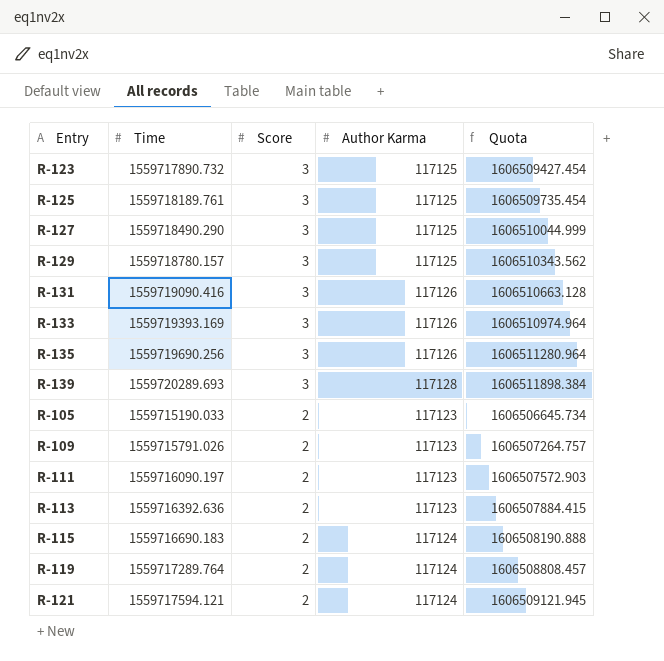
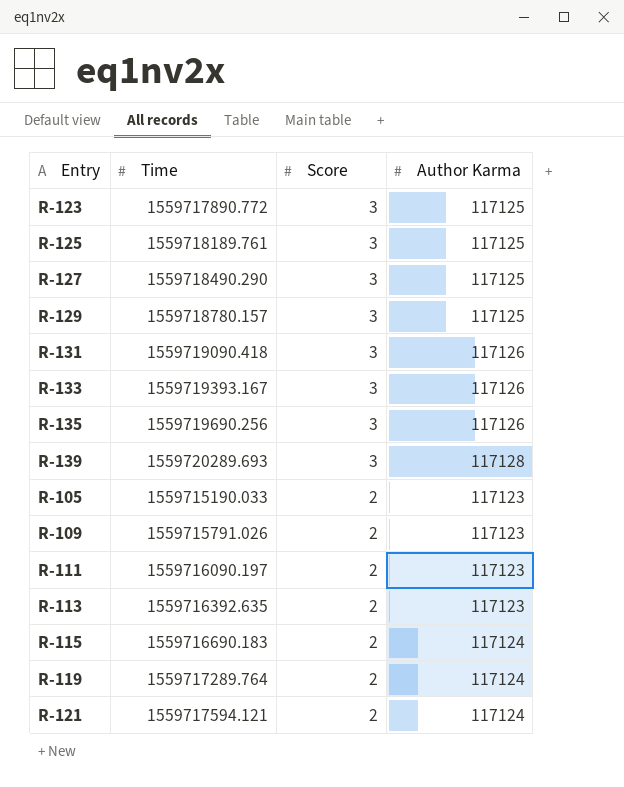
column Quota | formula: [Time] * 1.03 -> none
R-123 | Time: 1559717890.732 -> 1559717890.772
R-131 | Time: 1559719090.416 -> 1559719090.418
R-133 | Time: 1559719393.169 -> 1559719393.167
R-113 | Time: 1559716392.636 -> 1559716392.635

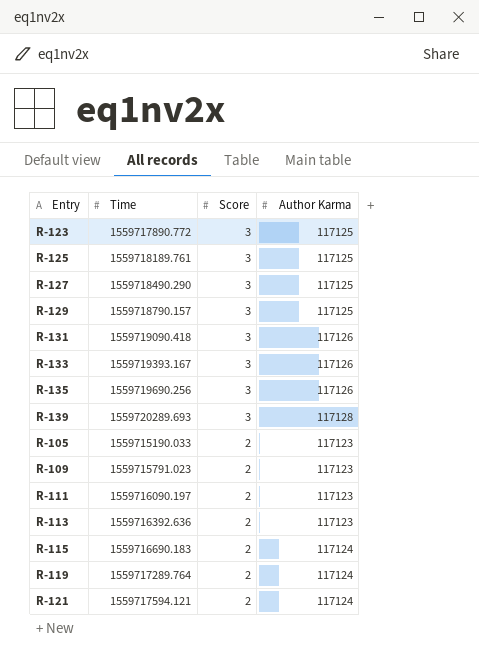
R-129 | Time: 1559718780.157 -> 1559718790.157
R-109 | Time: 1559715791.026 -> 1559715791.023
R-113 | Time: 1559716392.635 -> 1559716392.636

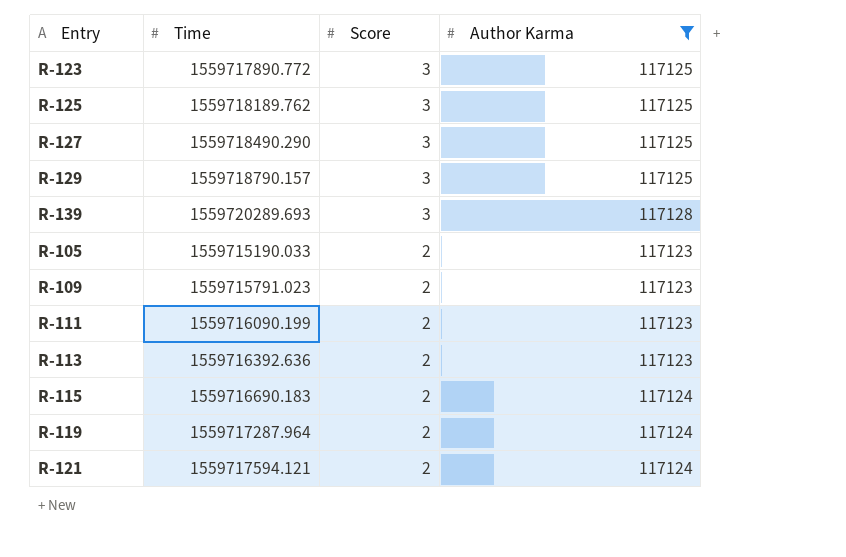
filter: none -> Author Karma != 117126
R-125 | Time: 1559718189.761 -> 1559718189.762
R-111 | Time: 1559716090.197 -> 1559716090.199
R-119 | Time: 1559717289.764 -> 1559717287.964

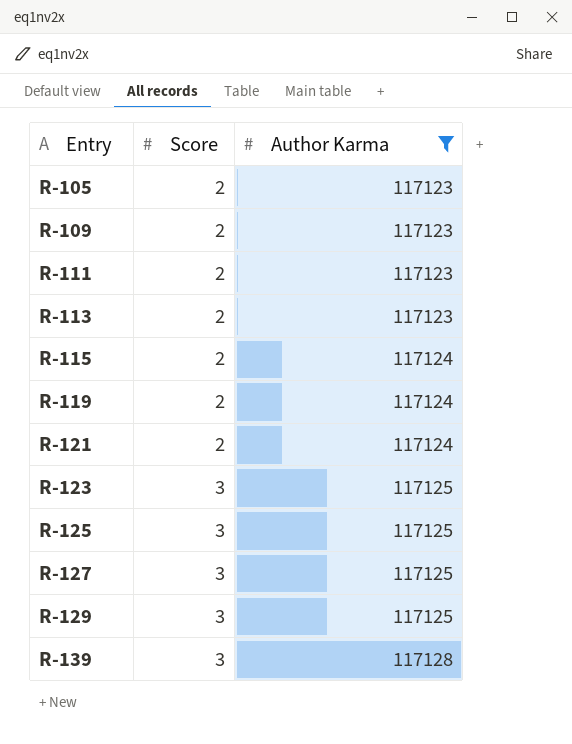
row order: Score descending -> Entry ascending
column Time | position: 2 -> none

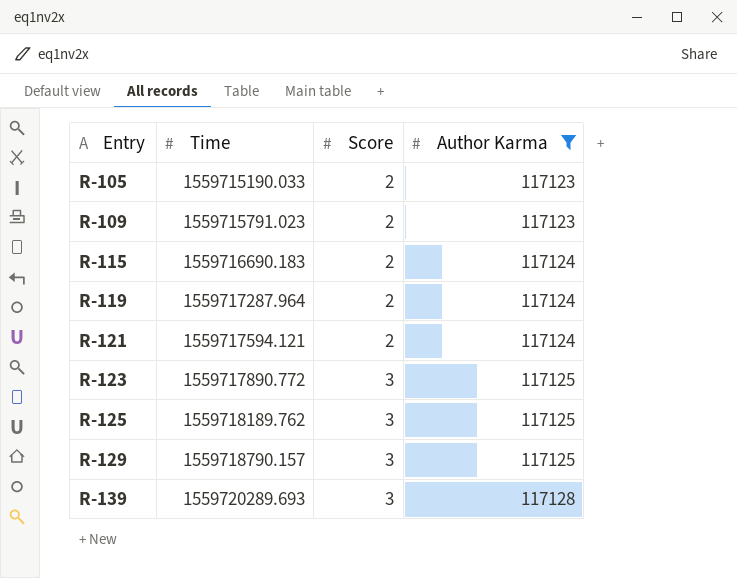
column Time | position: none -> 2
row R-111: 2 | 117123 -> none
row R-113: 2 | 117123 -> none
row R-127: 3 | 117125 -> none

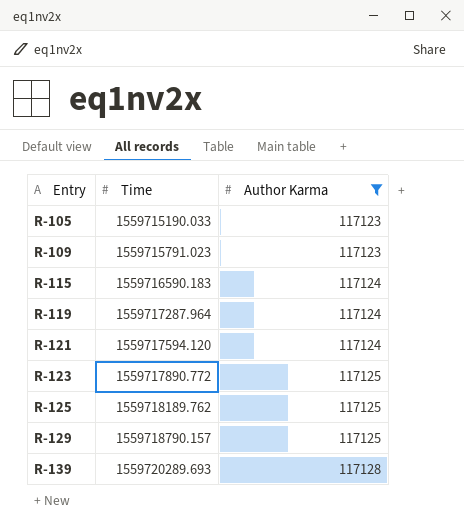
column Score | position: 3 -> none
R-115 | Time: 1559716690.183 -> 1559716590.183
R-121 | Time: 1559717594.121 -> 1559717594.120

